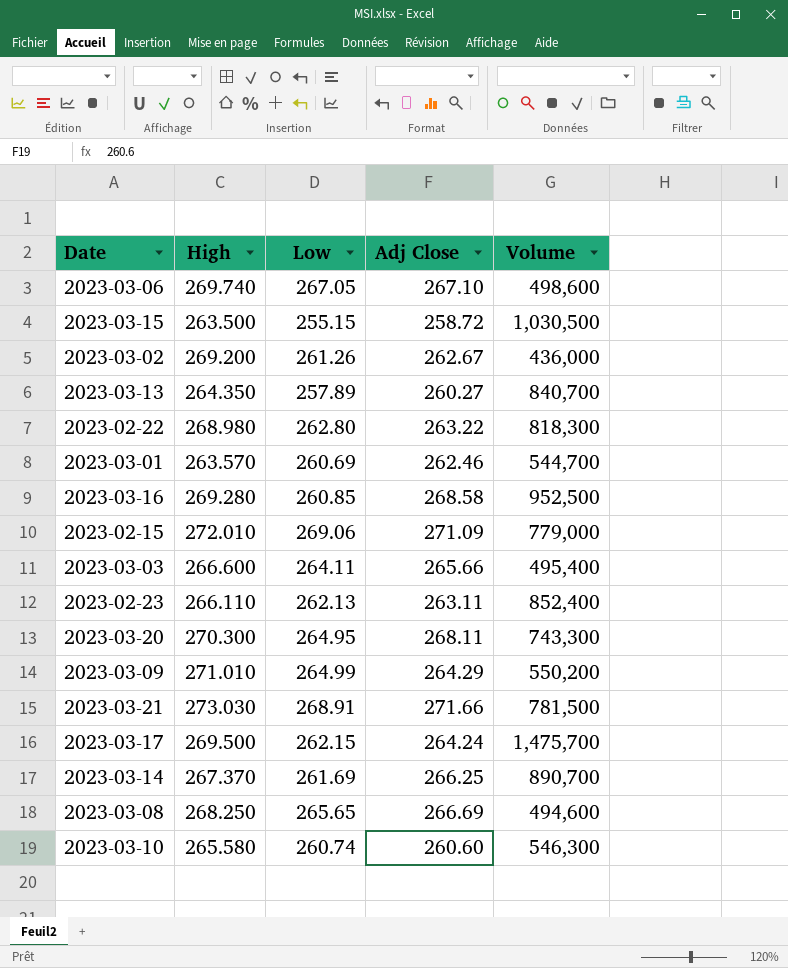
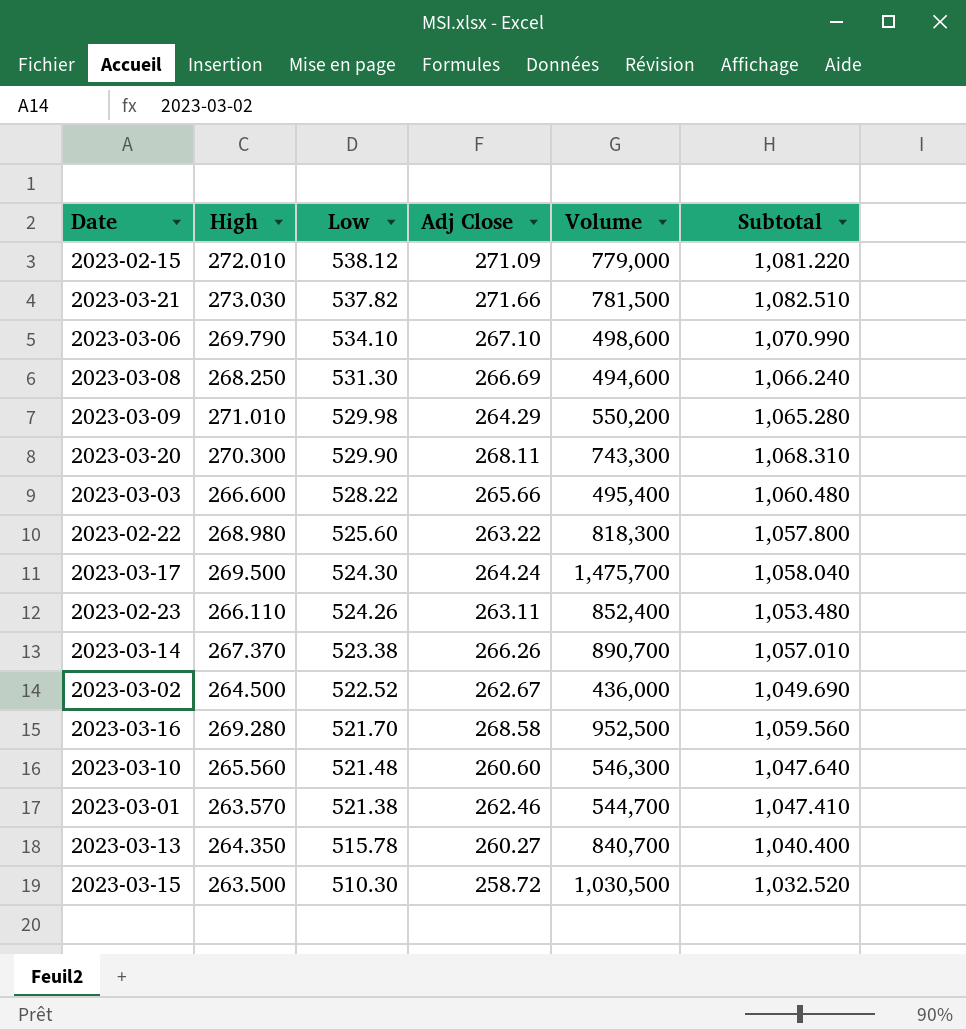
row order: none -> Low descending
column Subtotal | formula: none -> [High] + [Low] + [Adj Close]
2023-02-15 | Low: 269.06 -> 538.12
2023-03-21 | Low: 268.91 -> 537.82
2023-03-06 | High: 269.740 -> 269.790
2023-03-06 | Low: 267.05 -> 534.10
2023-03-08 | Low: 265.65 -> 531.30
2023-03-09 | Low: 264.99 -> 529.98
2023-03-20 | Low: 264.95 -> 529.90
2023-03-03 | Low: 264.11 -> 528.22
2023-02-22 | Low: 262.80 -> 525.60
2023-03-17 | Low: 262.15 -> 524.30
2023-02-23 | Low: 262.13 -> 524.26
2023-03-14 | Low: 261.69 -> 523.38
2023-03-14 | Adj Close: 266.25 -> 266.26
2023-03-02 | High: 269.200 -> 264.500
2023-03-02 | Low: 261.26 -> 522.52
2023-03-16 | Low: 260.85 -> 521.70
2023-03-10 | High: 265.580 -> 265.560
2023-03-10 | Low: 260.74 -> 521.48
2023-03-01 | Low: 260.69 -> 521.38
2023-03-13 | Low: 257.89 -> 515.78
2023-03-15 | Low: 255.15 -> 510.30

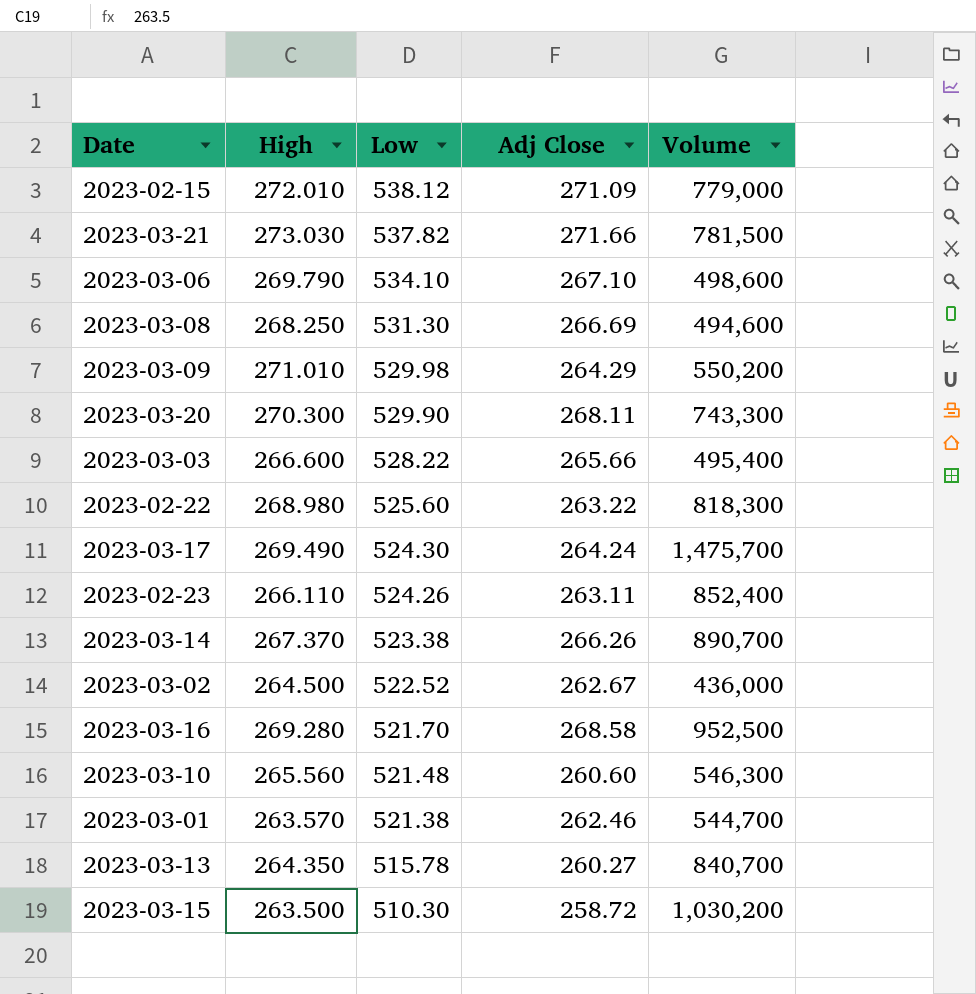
column Subtotal | formula: [High] + [Low] + [Adj Close] -> none
2023-03-17 | High: 269.500 -> 269.490
2023-03-15 | Volume: 1,030,500 -> 1,030,200

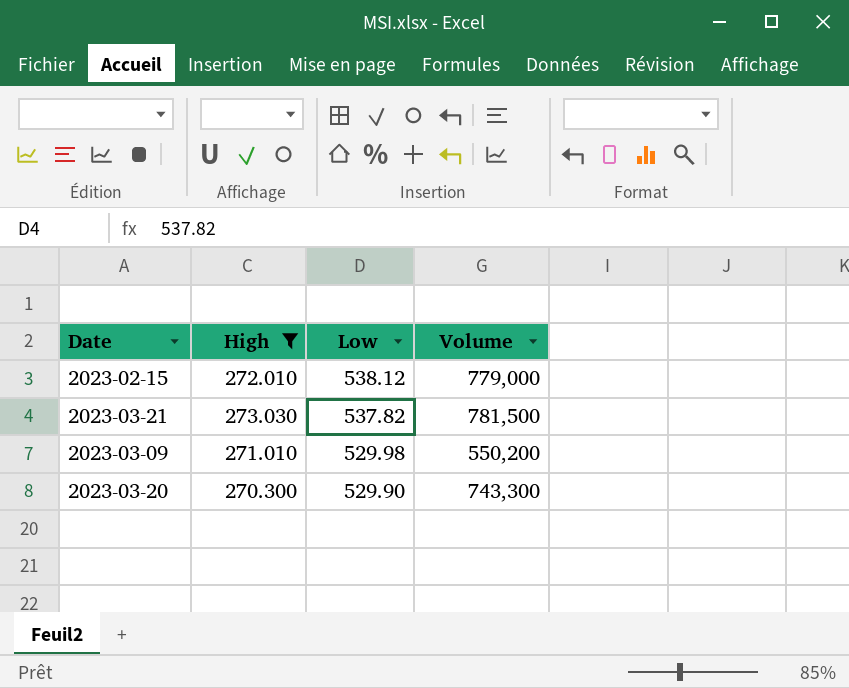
filter: none -> High >= 270.300
column Adj Close | position: 4 -> none

